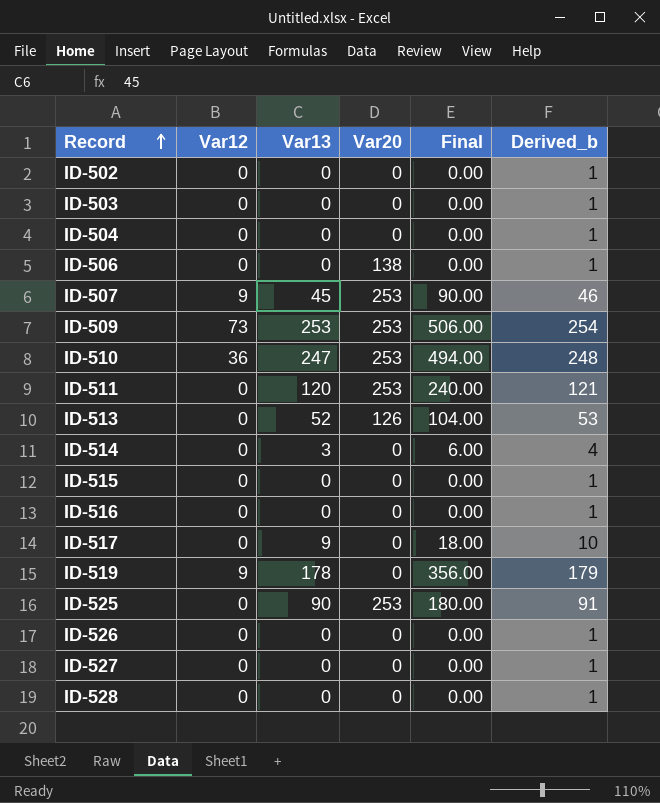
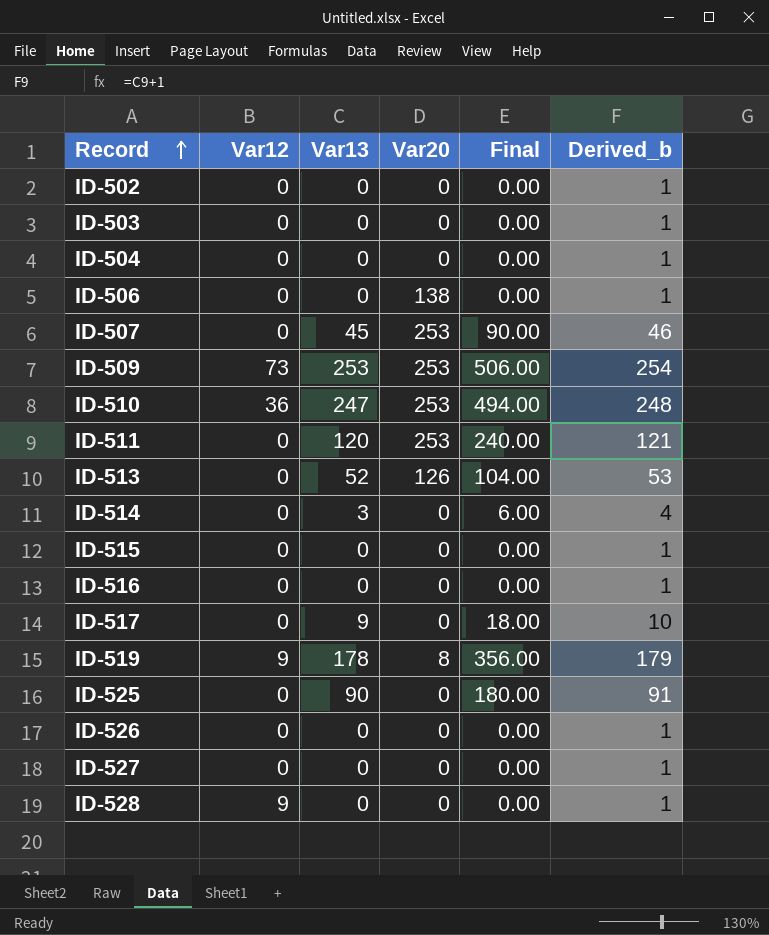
ID-507 | Var12: 9 -> 0
ID-519 | Var20: 0 -> 8
ID-525 | Var20: 253 -> 0
ID-528 | Var12: 0 -> 9

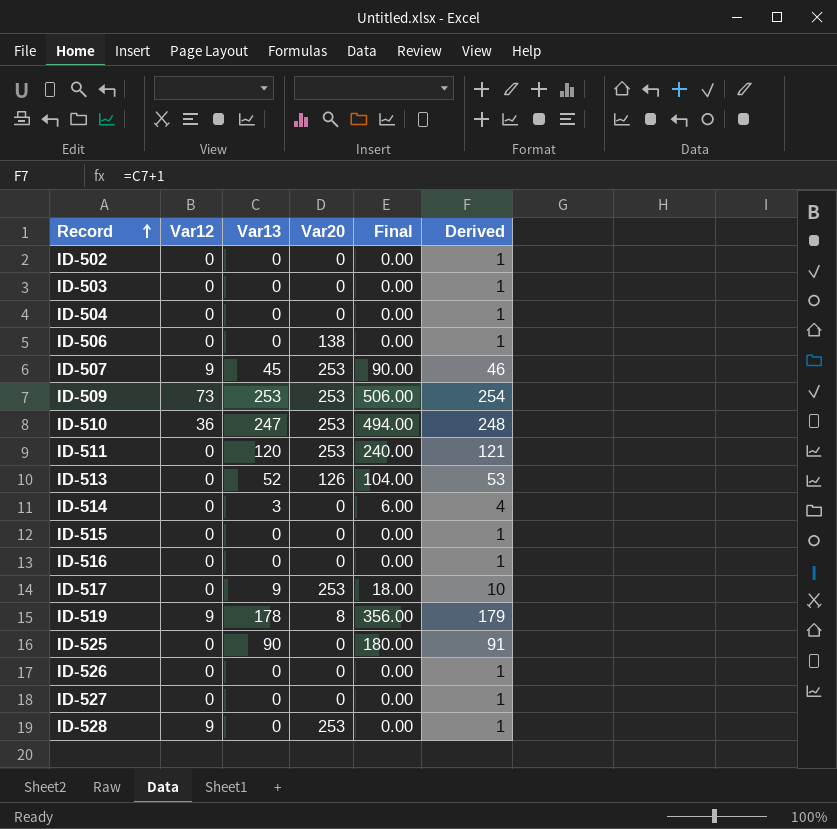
column name: Derived_b -> Derived
ID-507 | Var12: 0 -> 9
ID-517 | Var20: 0 -> 253
ID-528 | Var20: 0 -> 253

